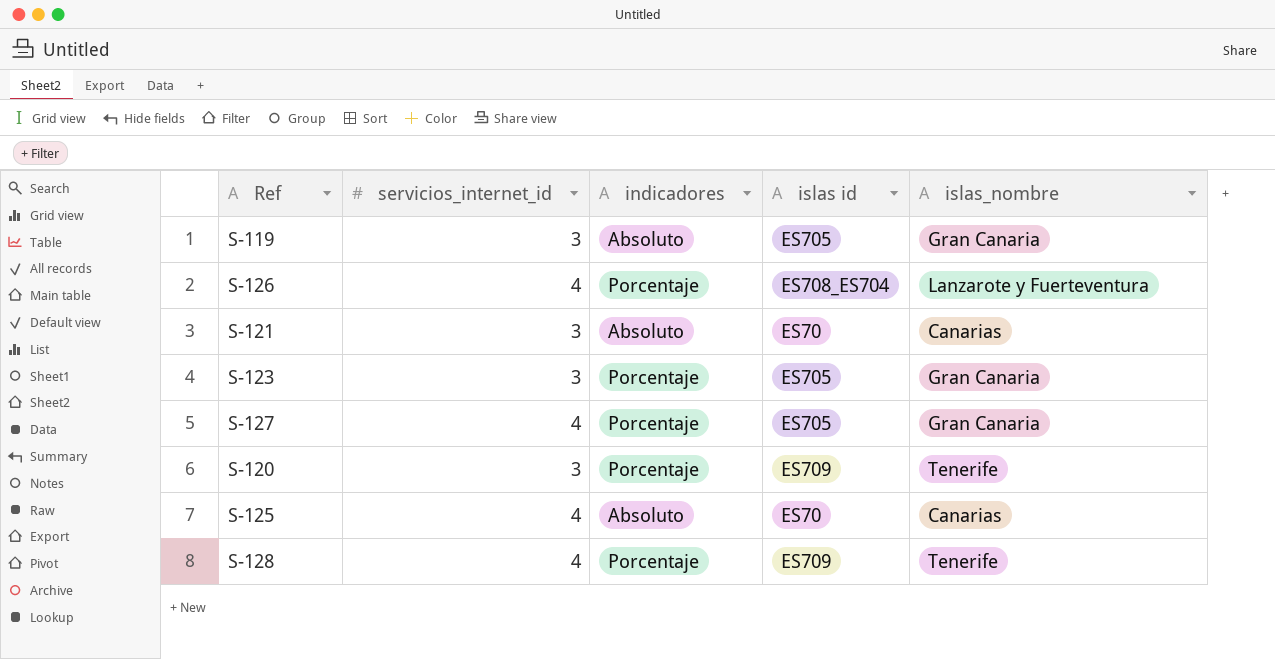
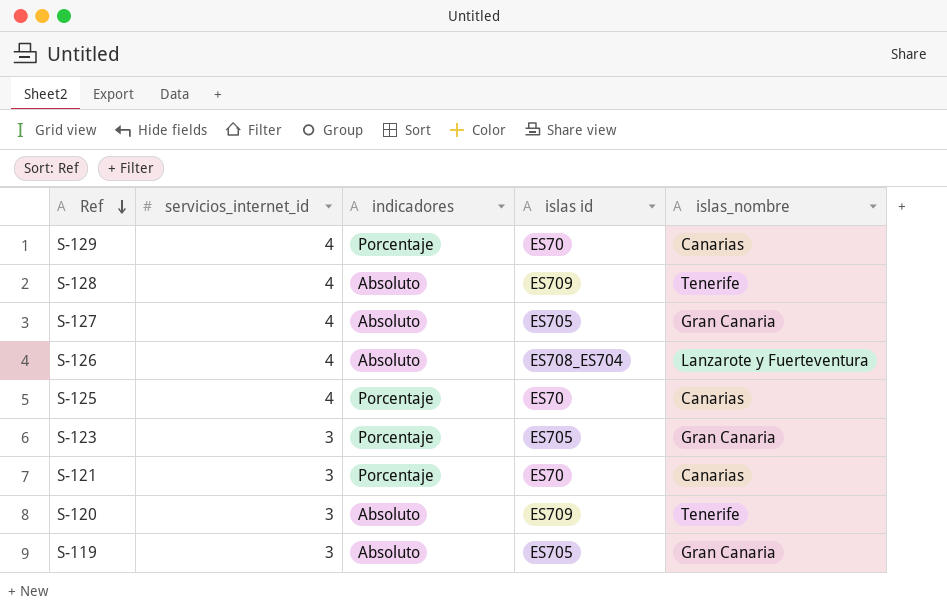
row order: none -> Ref descending
row S-129: none -> 4 | Porcentaje | ES70 | Canarias
S-128 | indicadores: Porcentaje -> Absoluto
S-127 | indicadores: Porcentaje -> Absoluto
S-126 | indicadores: Porcentaje -> Absoluto
S-125 | indicadores: Absoluto -> Porcentaje
S-121 | indicadores: Absoluto -> Porcentaje
S-120 | indicadores: Porcentaje -> Absoluto

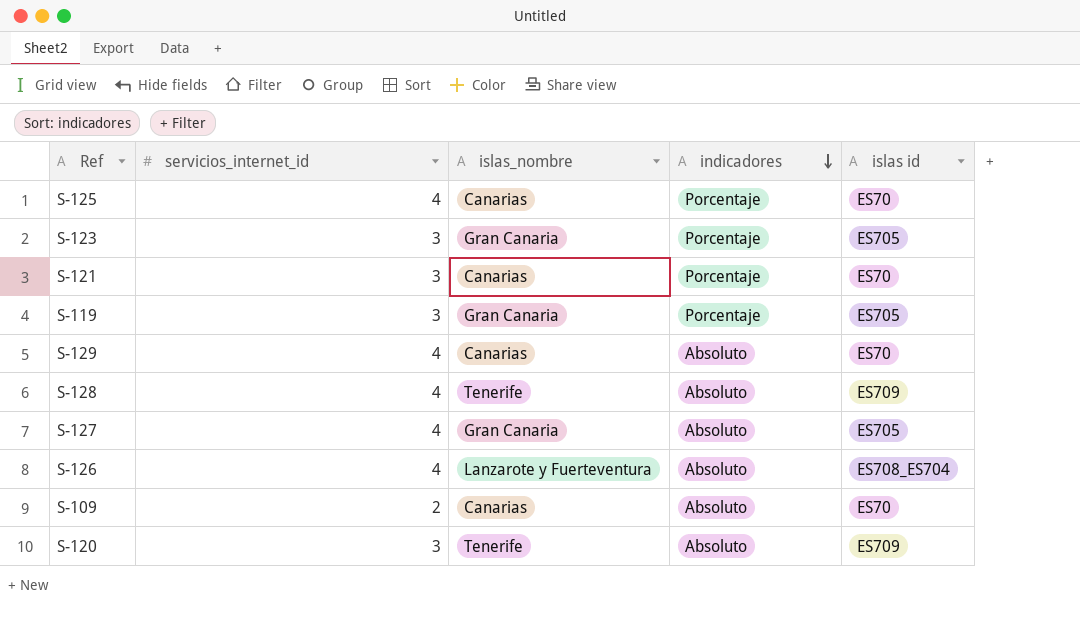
row order: Ref descending -> indicadores descending
column islas_nombre | position: 5 -> 3
S-119 | indicadores: Absoluto -> Porcentaje
S-129 | indicadores: Porcentaje -> Absoluto
row S-109: none -> 2 | Canarias | Absoluto | ES70

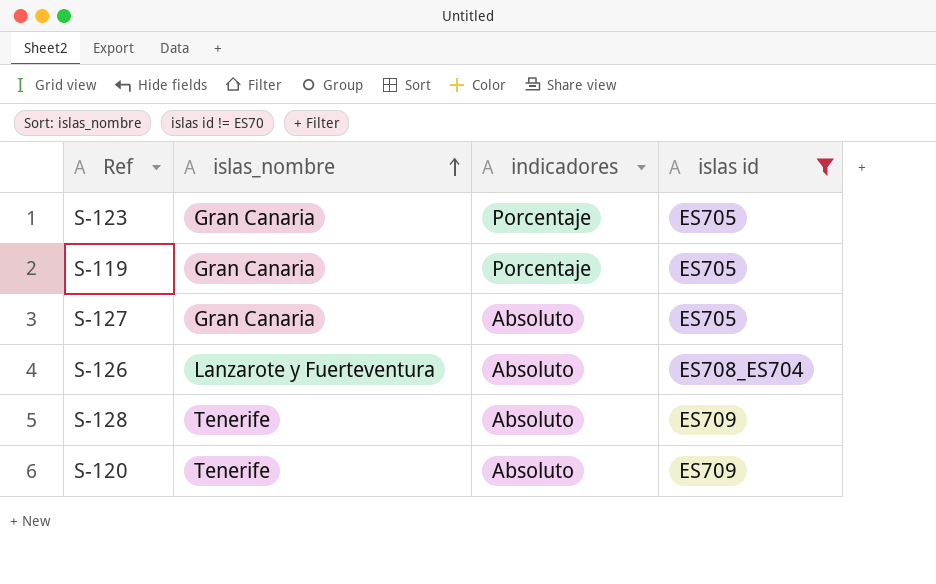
filter: none -> islas id != ES70
row order: indicadores descending -> islas_nombre ascending
column servicios_internet_id | position: 2 -> none

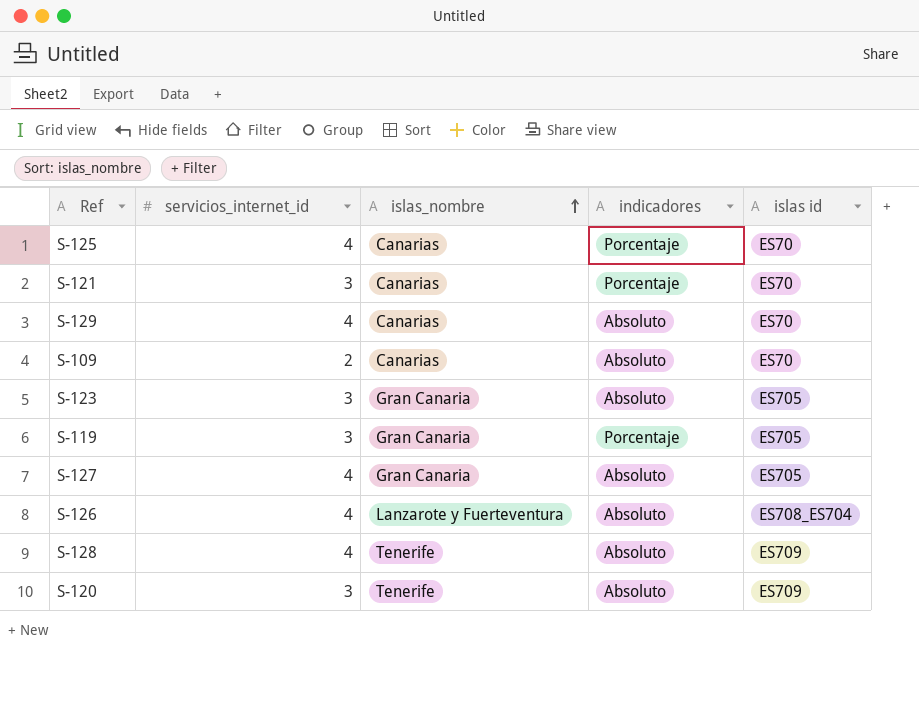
filter: islas id != ES70 -> none
column servicios_internet_id | position: none -> 2
S-123 | indicadores: Porcentaje -> Absoluto

